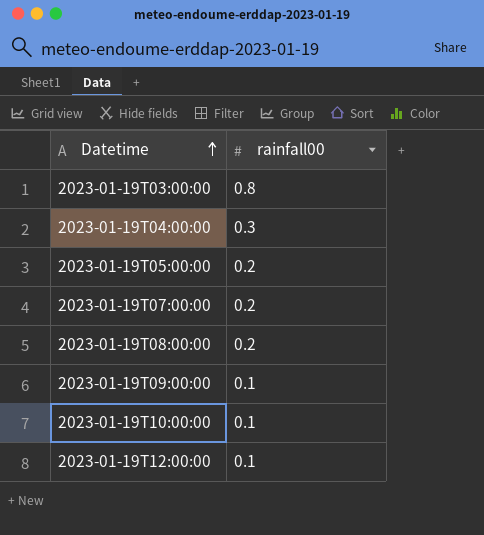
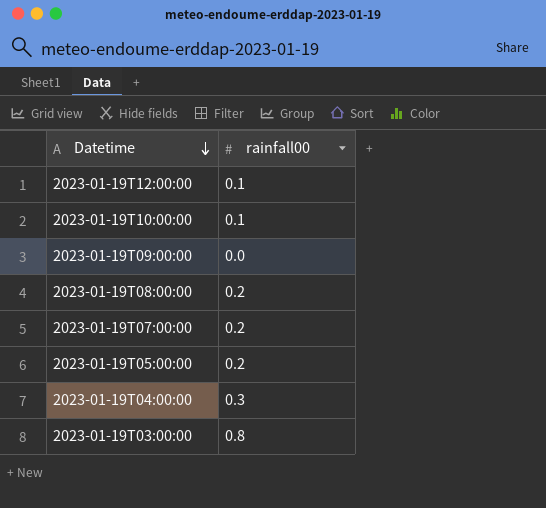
row order: Datetime ascending -> Datetime descending
2023-01-19T09:00:00 | rainfall00: 0.1 -> 0.0

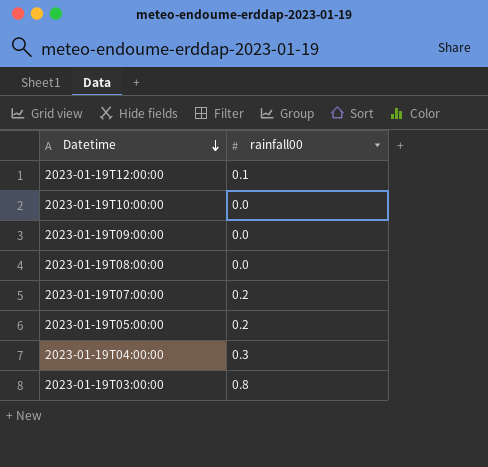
2023-01-19T10:00:00 | rainfall00: 0.1 -> 0.0
2023-01-19T08:00:00 | rainfall00: 0.2 -> 0.0

